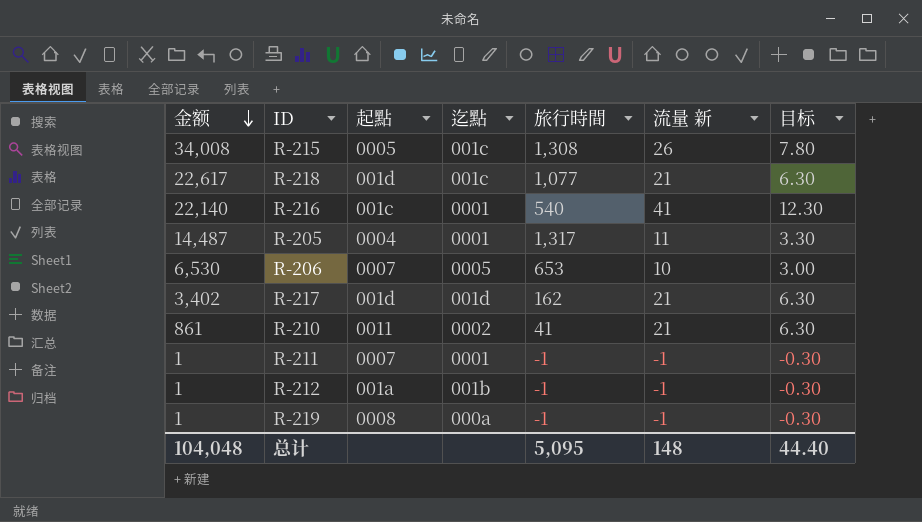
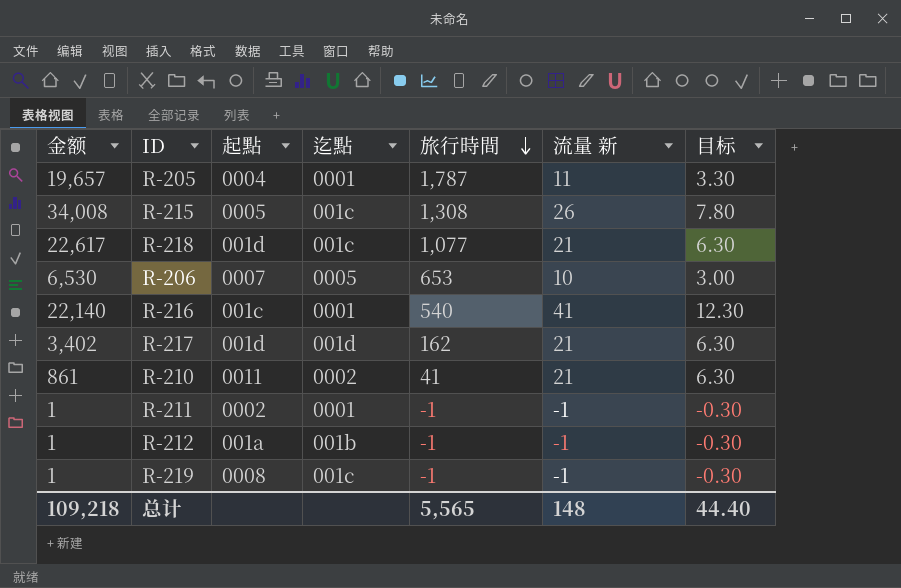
row order: 金额 descending -> 旅行時間 descending
R-205 | 金额: 14,487 -> 19,657
R-205 | 旅行時間: 1,317 -> 1,787
R-211 | 起點: 0007 -> 0002
R-219 | 迄點: 000a -> 001c
总计 | 金额: 104,048 -> 109,218
总计 | 旅行時間: 5,095 -> 5,565

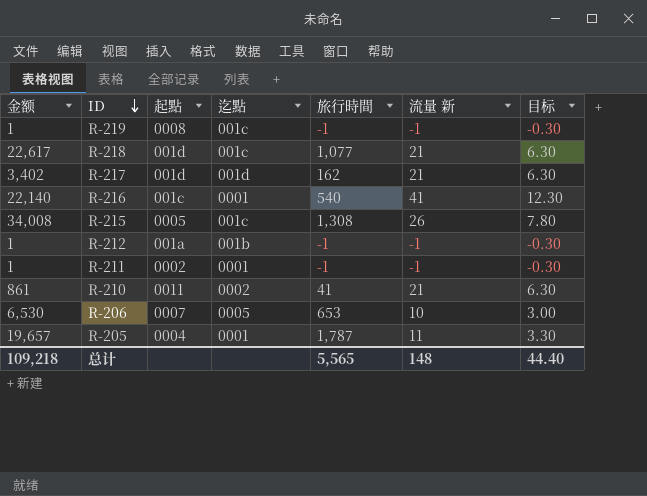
row order: 旅行時間 descending -> ID descending

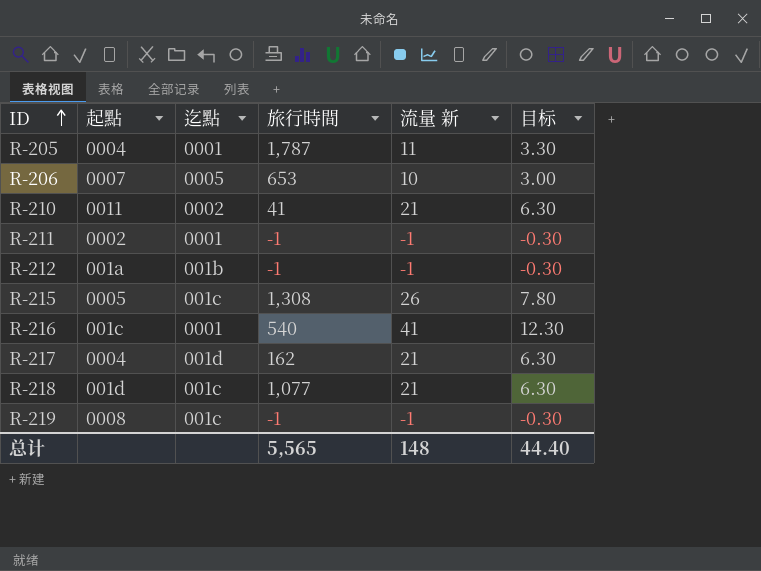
row order: ID descending -> ID ascending
column 金额 | formula: [旅行時間] * [流量 新] -> none
R-217 | 起點: 001d -> 0004

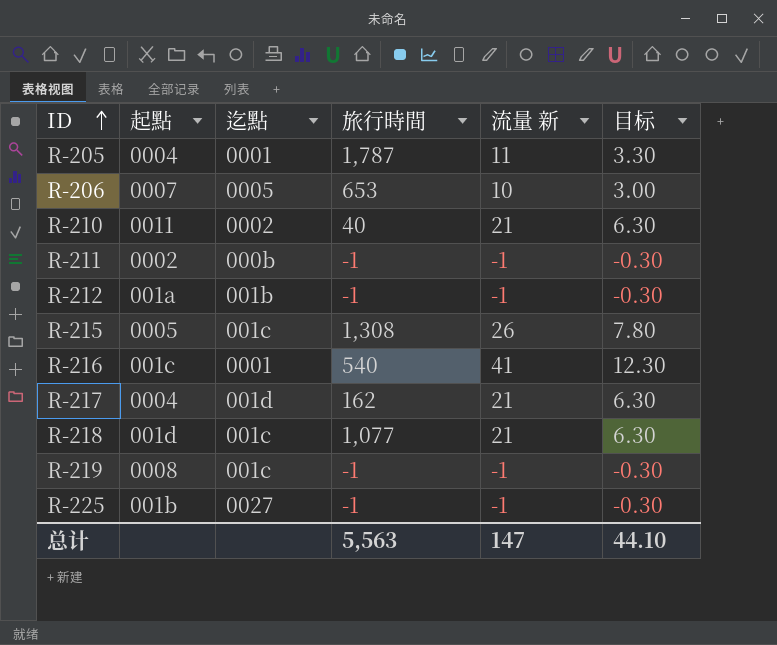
R-210 | 旅行時間: 41 -> 40
R-211 | 迄點: 0001 -> 000b
row R-225: none -> 001b | 0027 | -1 | -1 | -0.30
总计 | 旅行時間: 5,565 -> 5,563
总计 | 流量 新: 148 -> 147
总计 | 目标: 44.40 -> 44.10

